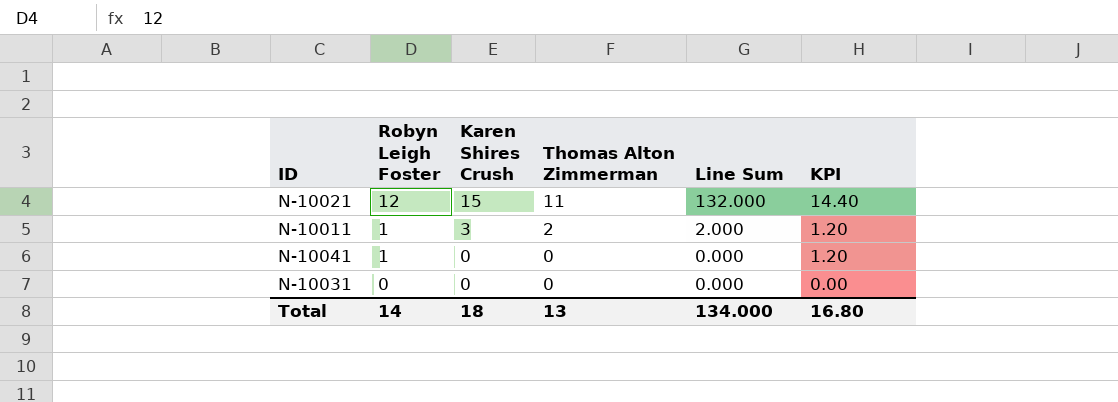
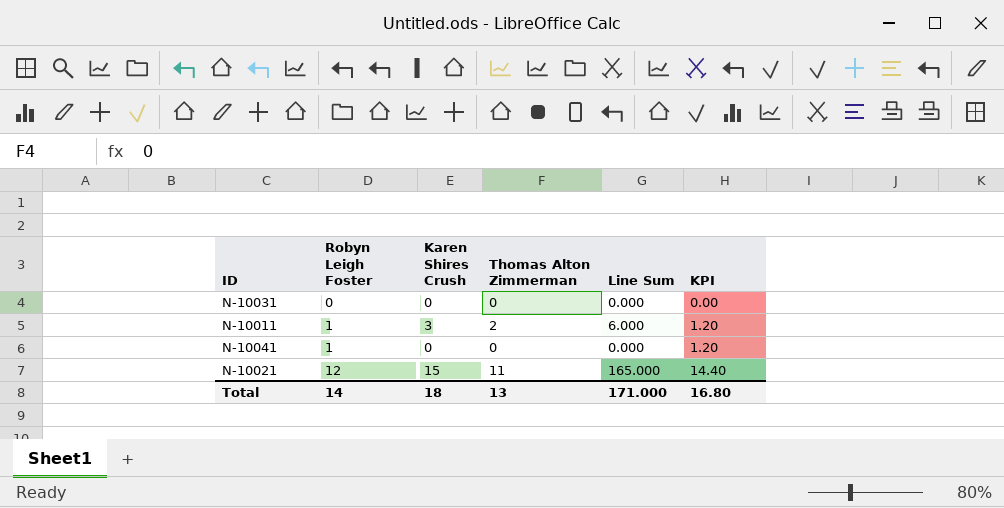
row order: Robyn Leigh Foster descending -> Robyn Leigh Foster ascending
column Line Sum | formula: [Robyn Leigh Foster] * [Thomas Alton Zimmerman] -> [Karen Shires Crush] * [Thomas Alton Zimmerman]
Total | Line Sum: 134.000 -> 171.000

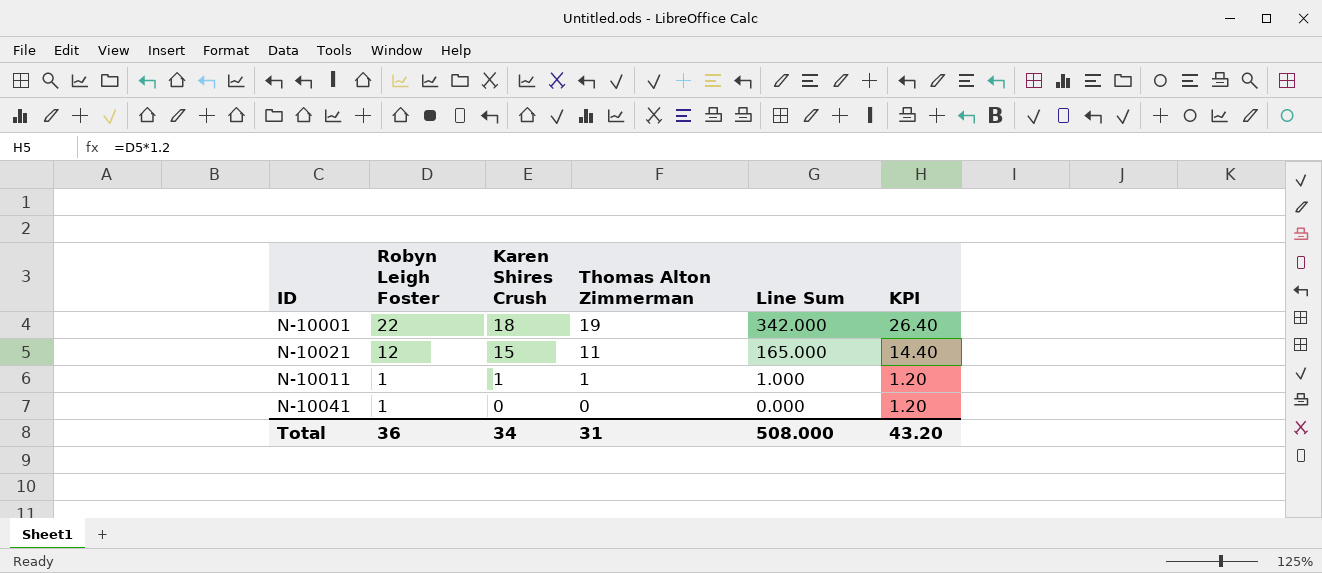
row order: Robyn Leigh Foster ascending -> Robyn Leigh Foster descending
row N-10031: 0 | 0 | 0 | 0.000 | 0.00 -> none
row N-10001: none -> 22 | 18 | 19 | 342.000 | 26.40
N-10011 | Karen Shires Crush: 3 -> 1
N-10011 | Thomas Alton Zimmerman: 2 -> 1
N-10011 | Line Sum: 6.000 -> 1.000
Total | Robyn Leigh Foster: 14 -> 36
Total | Karen Shires Crush: 18 -> 34
Total | Thomas Alton Zimmerman: 13 -> 31
Total | Line Sum: 171.000 -> 508.000
Total | KPI: 16.80 -> 43.20

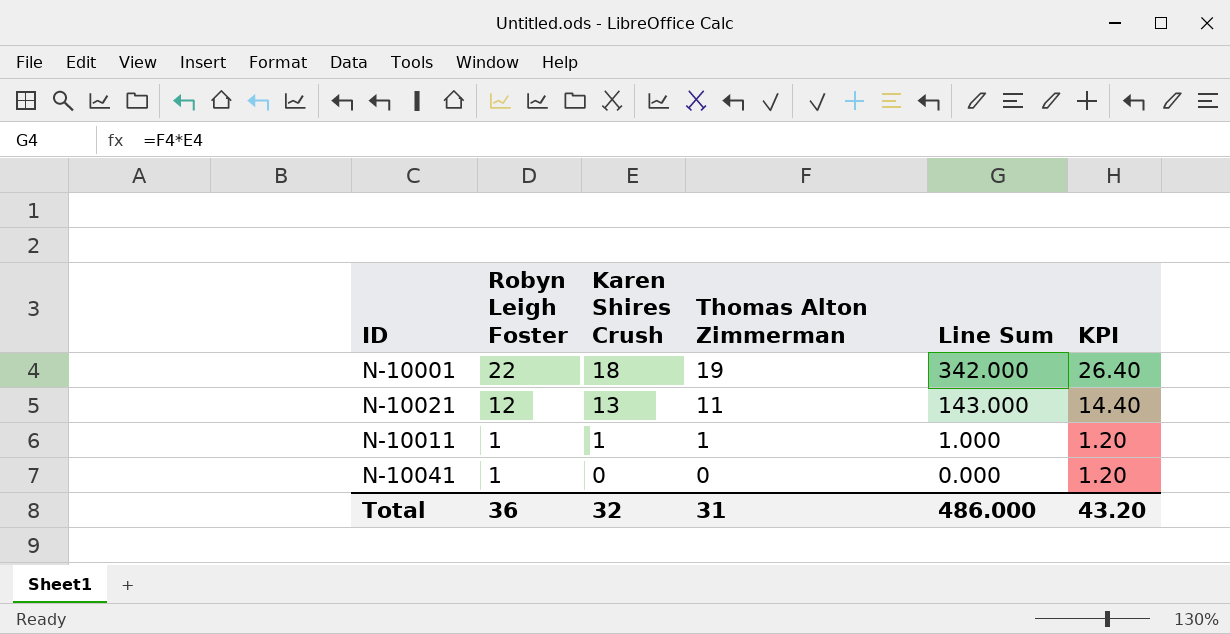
N-10021 | Karen Shires Crush: 15 -> 13
N-10021 | Line Sum: 165.000 -> 143.000
Total | Karen Shires Crush: 34 -> 32
Total | Line Sum: 508.000 -> 486.000

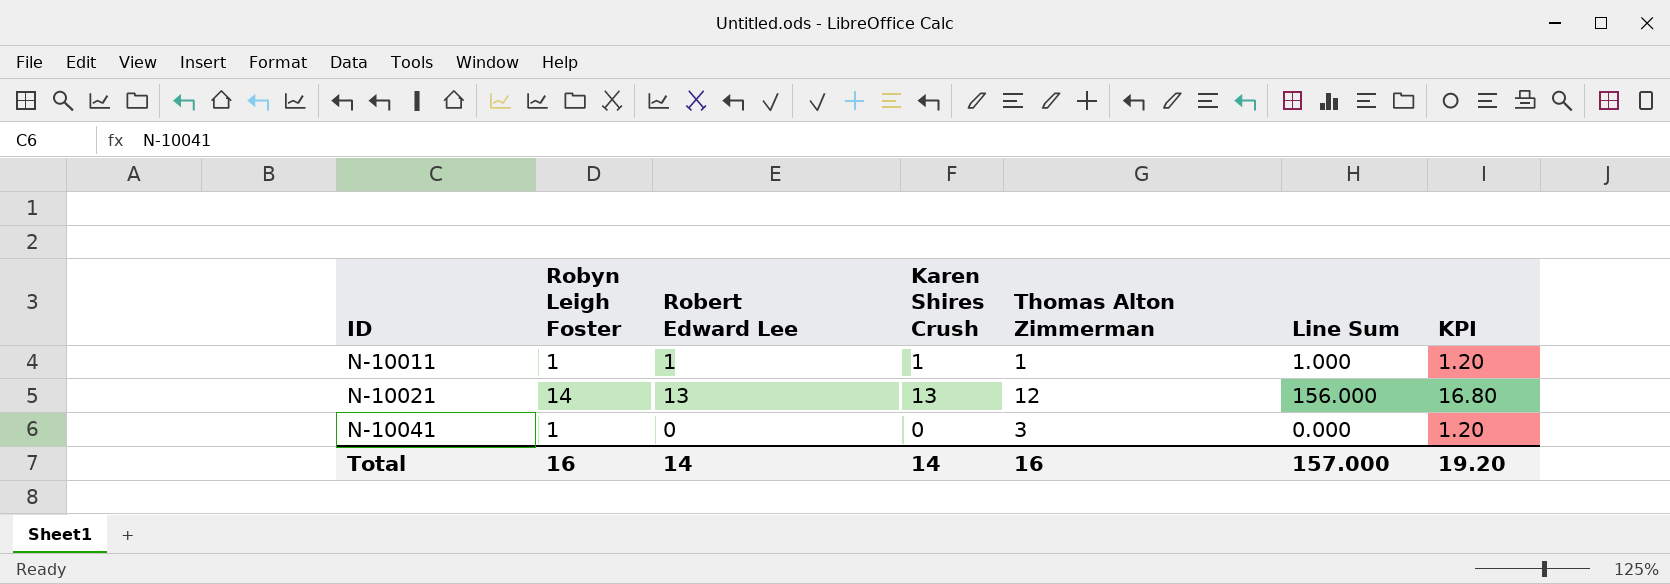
row order: Robyn Leigh Foster descending -> ID ascending
column Robert Edward Lee | position: none -> 3
row N-10001: 22 | 18 | 19 | 342.000 | 26.40 -> none
N-10021 | Robyn Leigh Foster: 12 -> 14
N-10021 | Thomas Alton Zimmerman: 11 -> 12
N-10021 | Line Sum: 143.000 -> 156.000
N-10021 | KPI: 14.40 -> 16.80
N-10041 | Thomas Alton Zimmerman: 0 -> 3
Total | Robyn Leigh Foster: 36 -> 16
Total | Karen Shires Crush: 32 -> 14
Total | Thomas Alton Zimmerman: 31 -> 16
Total | Line Sum: 486.000 -> 157.000
Total | KPI: 43.20 -> 19.20

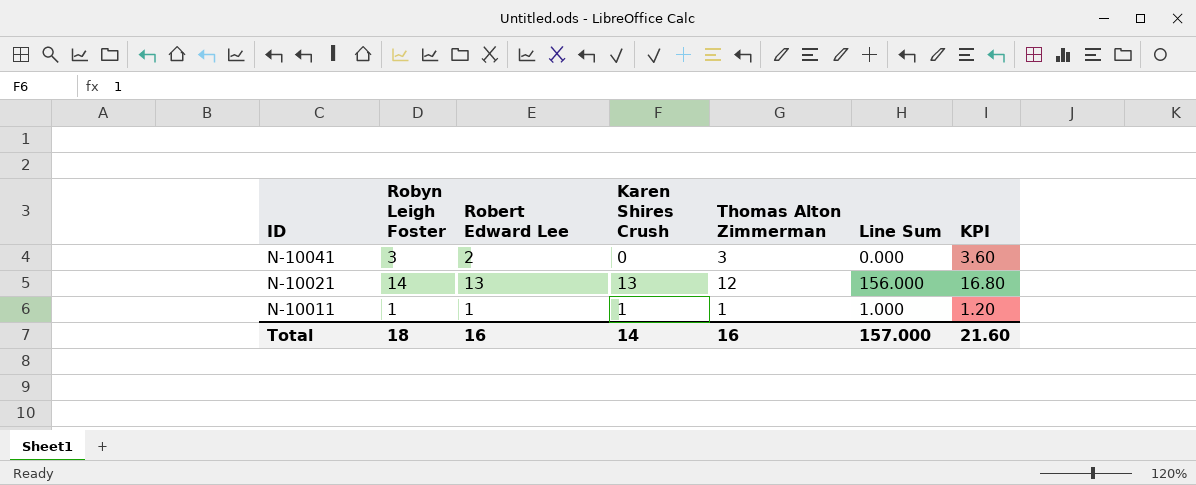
row order: ID ascending -> ID descending
N-10041 | Robyn Leigh Foster: 1 -> 3
N-10041 | Robert Edward Lee: 0 -> 2
N-10041 | KPI: 1.20 -> 3.60
Total | Robyn Leigh Foster: 16 -> 18
Total | Robert Edward Lee: 14 -> 16
Total | KPI: 19.20 -> 21.60

